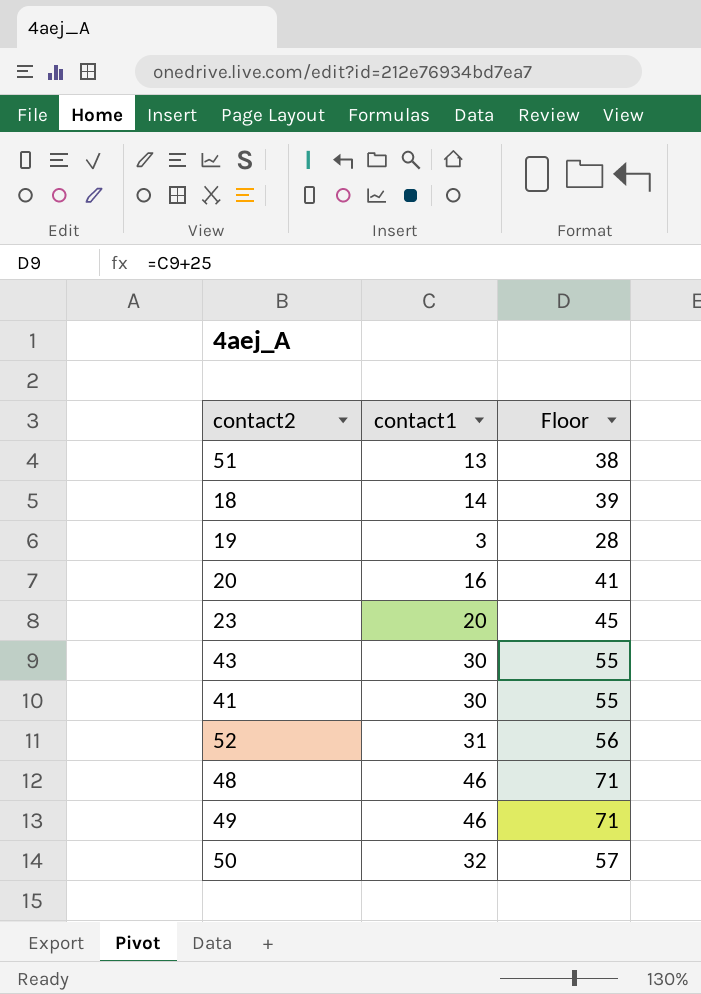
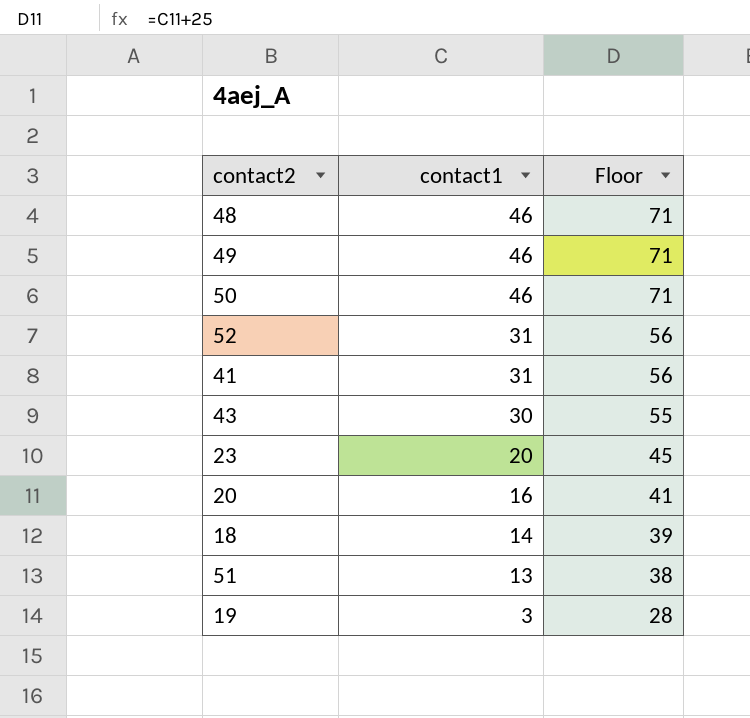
row order: none -> contact1 descending
50 | contact1: 32 -> 46
50 | Floor: 57 -> 71
41 | contact1: 30 -> 31
41 | Floor: 55 -> 56

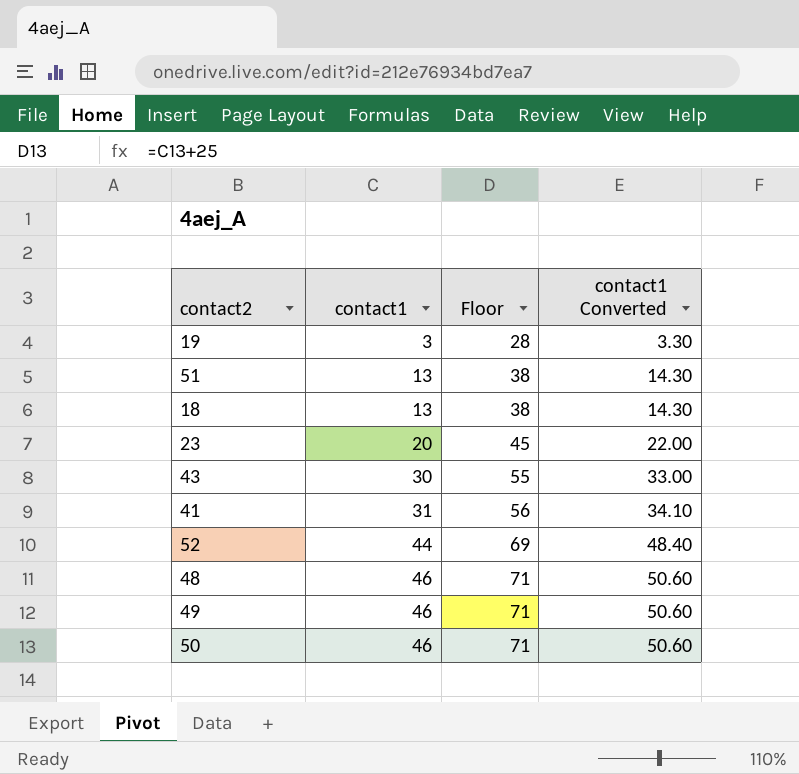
row order: contact1 descending -> contact1 ascending
column contact1 Converted | formula: none -> [contact1] * 1.1
row 20: 16 | 41 -> none
18 | contact1: 14 -> 13
18 | Floor: 39 -> 38
52 | contact1: 31 -> 44
52 | Floor: 56 -> 69

